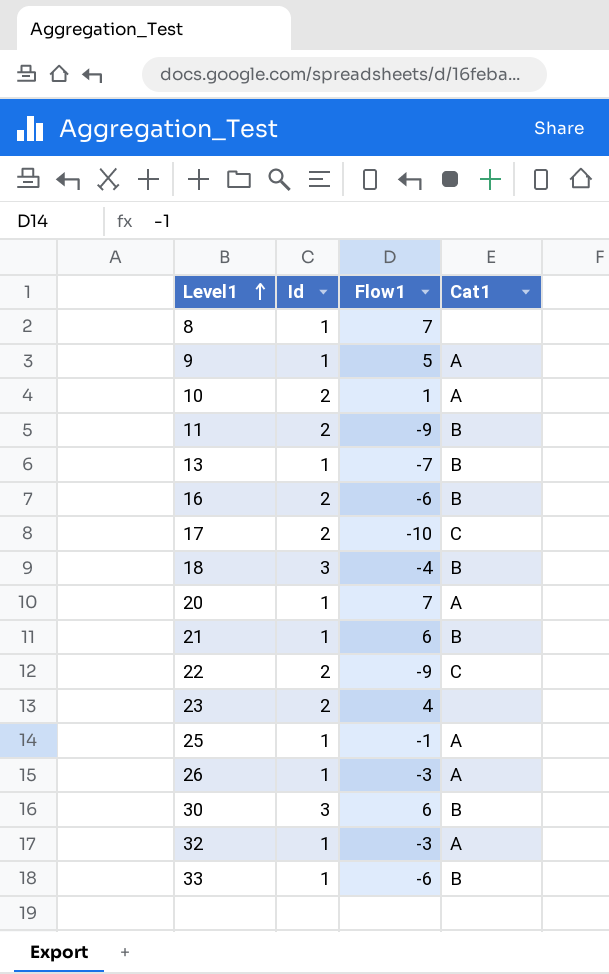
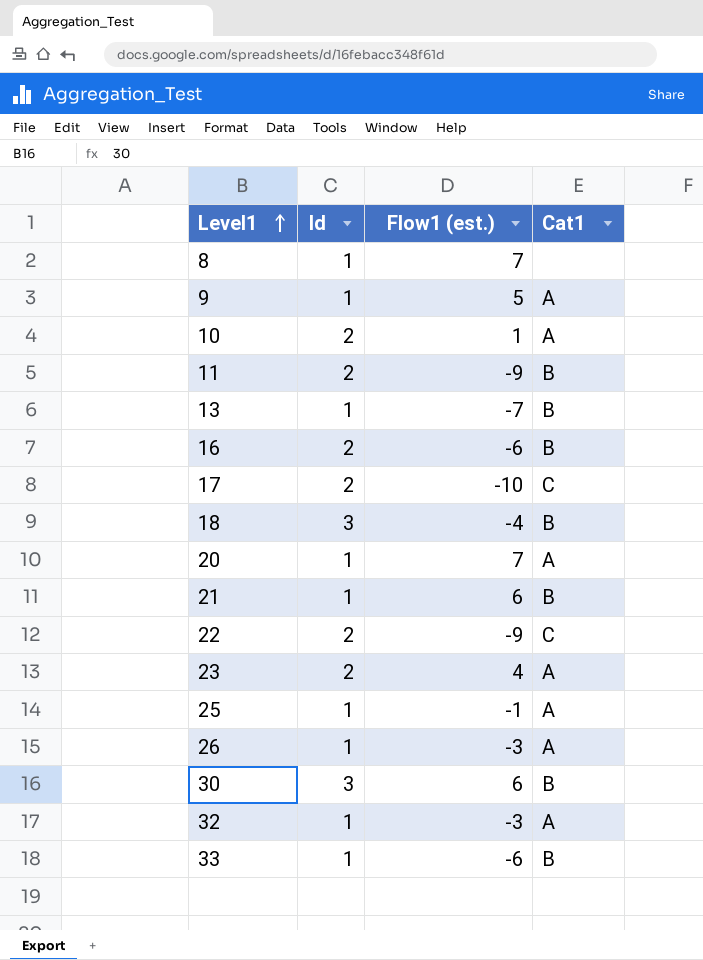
column name: Flow1 -> Flow1 (est.)
23 | Cat1: none -> A

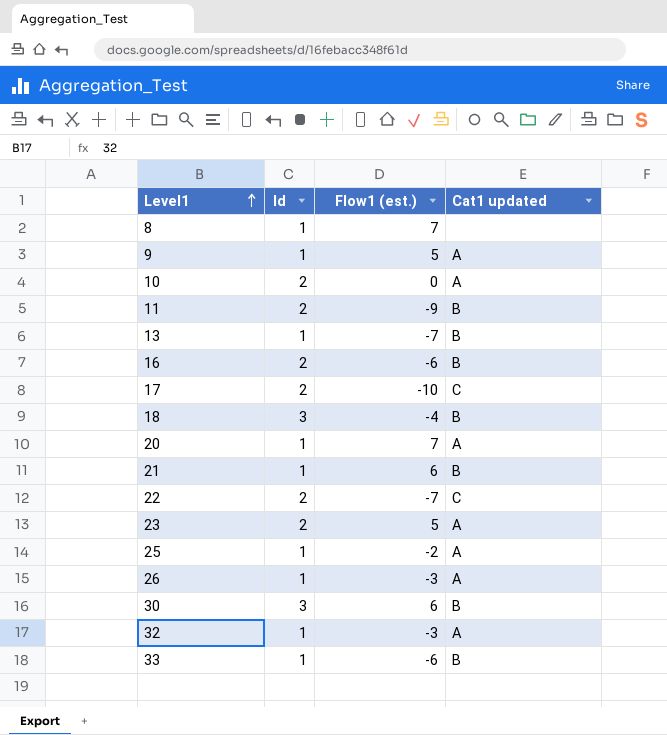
column name: Cat1 -> Cat1 updated
10 | Flow1 (est.): 1 -> 0
22 | Flow1 (est.): -9 -> -7
23 | Flow1 (est.): 4 -> 5
25 | Flow1 (est.): -1 -> -2

